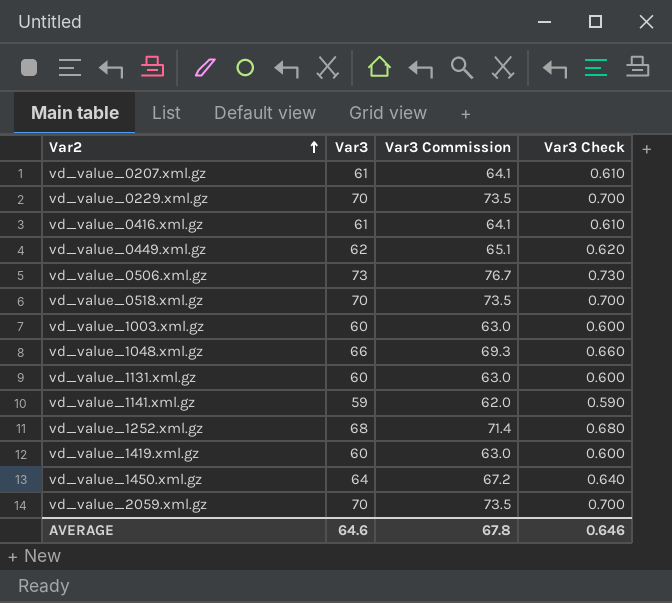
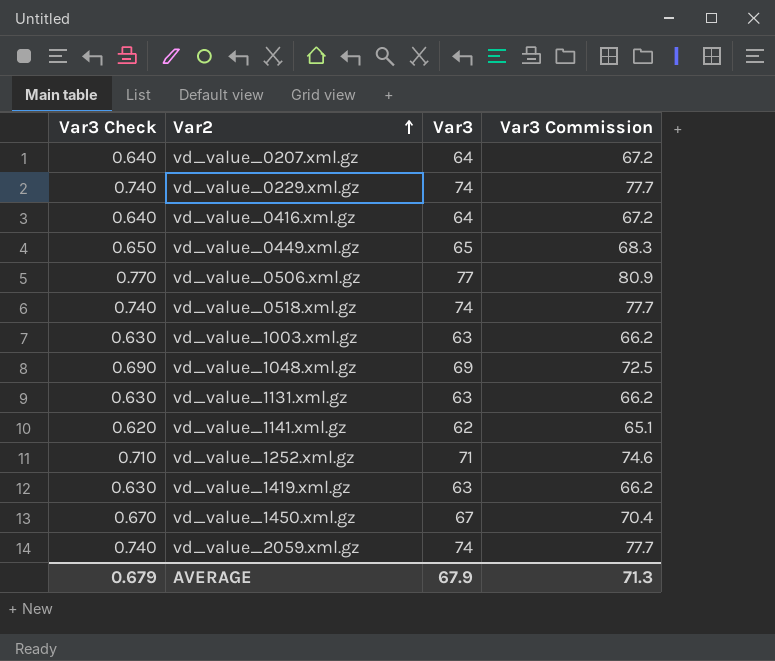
column Var3 Check | position: 4 -> 1
vd_value_0207.xml.gz | Var3 Check: 0.610 -> 0.640
vd_value_0207.xml.gz | Var3: 61 -> 64
vd_value_0207.xml.gz | Var3 Commission: 64.1 -> 67.2
vd_value_0229.xml.gz | Var3 Check: 0.700 -> 0.740
vd_value_0229.xml.gz | Var3: 70 -> 74
vd_value_0229.xml.gz | Var3 Commission: 73.5 -> 77.7
vd_value_0416.xml.gz | Var3 Check: 0.610 -> 0.640
vd_value_0416.xml.gz | Var3: 61 -> 64
vd_value_0416.xml.gz | Var3 Commission: 64.1 -> 67.2
vd_value_0449.xml.gz | Var3 Check: 0.620 -> 0.650
vd_value_0449.xml.gz | Var3: 62 -> 65
vd_value_0449.xml.gz | Var3 Commission: 65.1 -> 68.3
vd_value_0506.xml.gz | Var3 Check: 0.730 -> 0.770
vd_value_0506.xml.gz | Var3: 73 -> 77
vd_value_0506.xml.gz | Var3 Commission: 76.7 -> 80.9
vd_value_0518.xml.gz | Var3 Check: 0.700 -> 0.740
vd_value_0518.xml.gz | Var3: 70 -> 74
vd_value_0518.xml.gz | Var3 Commission: 73.5 -> 77.7
vd_value_1003.xml.gz | Var3 Check: 0.600 -> 0.630
vd_value_1003.xml.gz | Var3: 60 -> 63
vd_value_1003.xml.gz | Var3 Commission: 63.0 -> 66.2
vd_value_1048.xml.gz | Var3 Check: 0.660 -> 0.690
vd_value_1048.xml.gz | Var3: 66 -> 69
vd_value_1048.xml.gz | Var3 Commission: 69.3 -> 72.5
vd_value_1131.xml.gz | Var3 Check: 0.600 -> 0.630
vd_value_1131.xml.gz | Var3: 60 -> 63
vd_value_1131.xml.gz | Var3 Commission: 63.0 -> 66.2
vd_value_1141.xml.gz | Var3 Check: 0.590 -> 0.620
vd_value_1141.xml.gz | Var3: 59 -> 62
vd_value_1141.xml.gz | Var3 Commission: 62.0 -> 65.1
vd_value_1252.xml.gz | Var3 Check: 0.680 -> 0.710
vd_value_1252.xml.gz | Var3: 68 -> 71
vd_value_1252.xml.gz | Var3 Commission: 71.4 -> 74.6
vd_value_1419.xml.gz | Var3 Check: 0.600 -> 0.630
vd_value_1419.xml.gz | Var3: 60 -> 63
vd_value_1419.xml.gz | Var3 Commission: 63.0 -> 66.2
vd_value_1450.xml.gz | Var3 Check: 0.640 -> 0.670
vd_value_1450.xml.gz | Var3: 64 -> 67
vd_value_1450.xml.gz | Var3 Commission: 67.2 -> 70.4
vd_value_2059.xml.gz | Var3 Check: 0.700 -> 0.740
vd_value_2059.xml.gz | Var3: 70 -> 74
vd_value_2059.xml.gz | Var3 Commission: 73.5 -> 77.7
AVERAGE | Var3 Check: 0.646 -> 0.679
AVERAGE | Var3: 64.6 -> 67.9
AVERAGE | Var3 Commission: 67.8 -> 71.3

